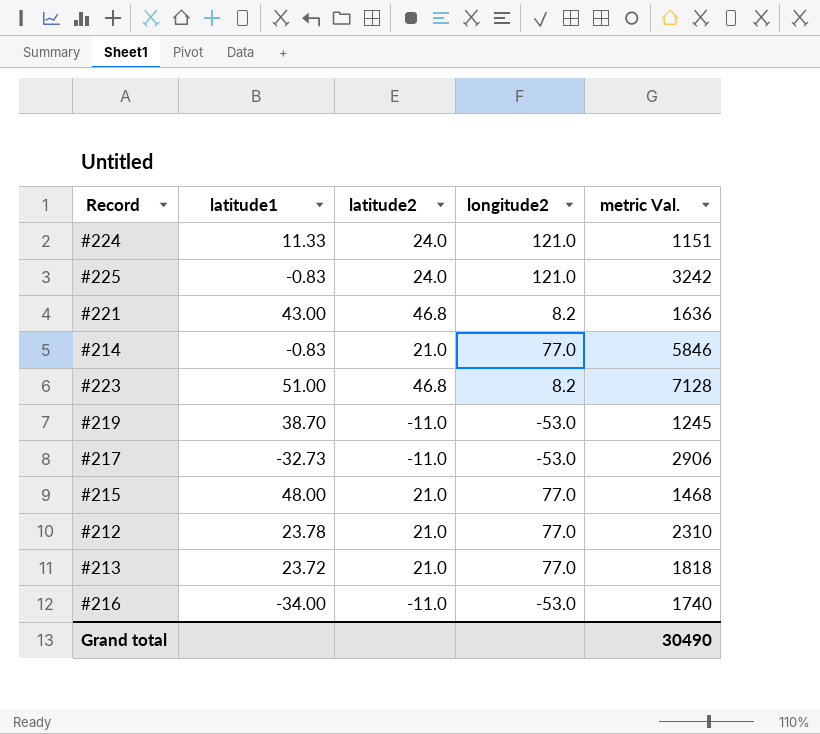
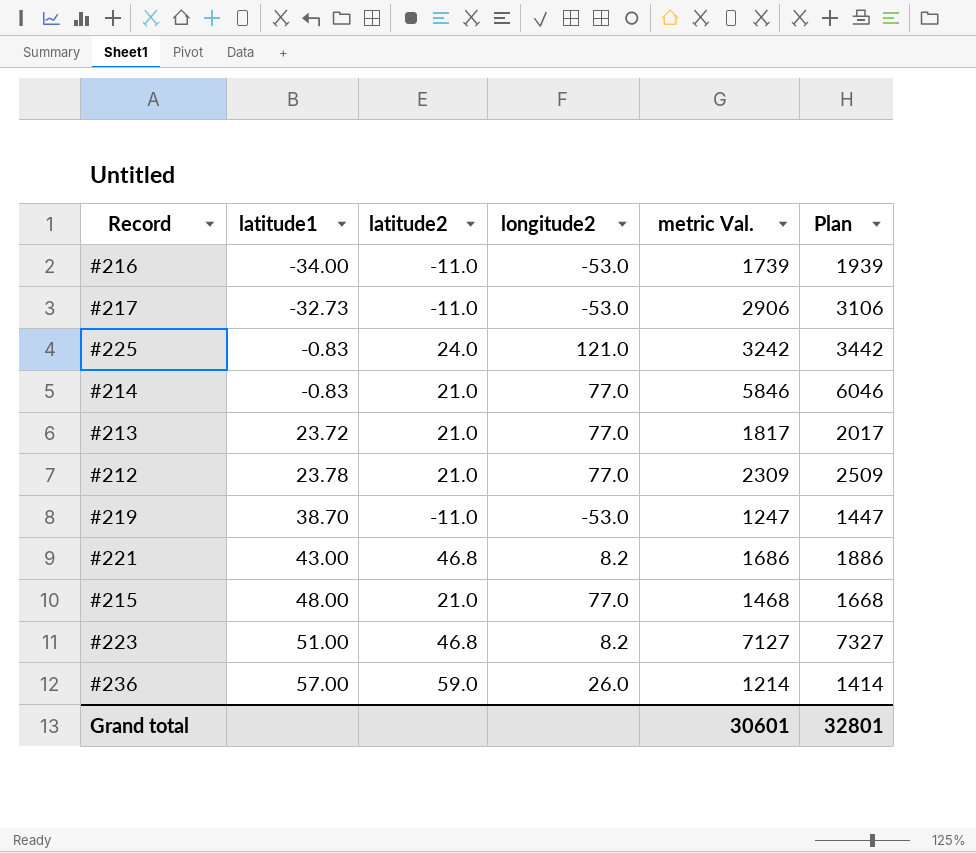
row order: none -> latitude1 ascending
column Plan | formula: none -> [metric Val.] + 200
row #224: 11.33 | 24.0 | 121.0 | 1151 -> none
#216 | metric Val.: 1740 -> 1739
#213 | metric Val.: 1818 -> 1817
#212 | metric Val.: 2310 -> 2309
#219 | metric Val.: 1245 -> 1247
#221 | metric Val.: 1636 -> 1686
#223 | metric Val.: 7128 -> 7127
row #236: none -> 57.00 | 59.0 | 26.0 | 1214 | 1414
Grand total | metric Val.: 30490 -> 30601

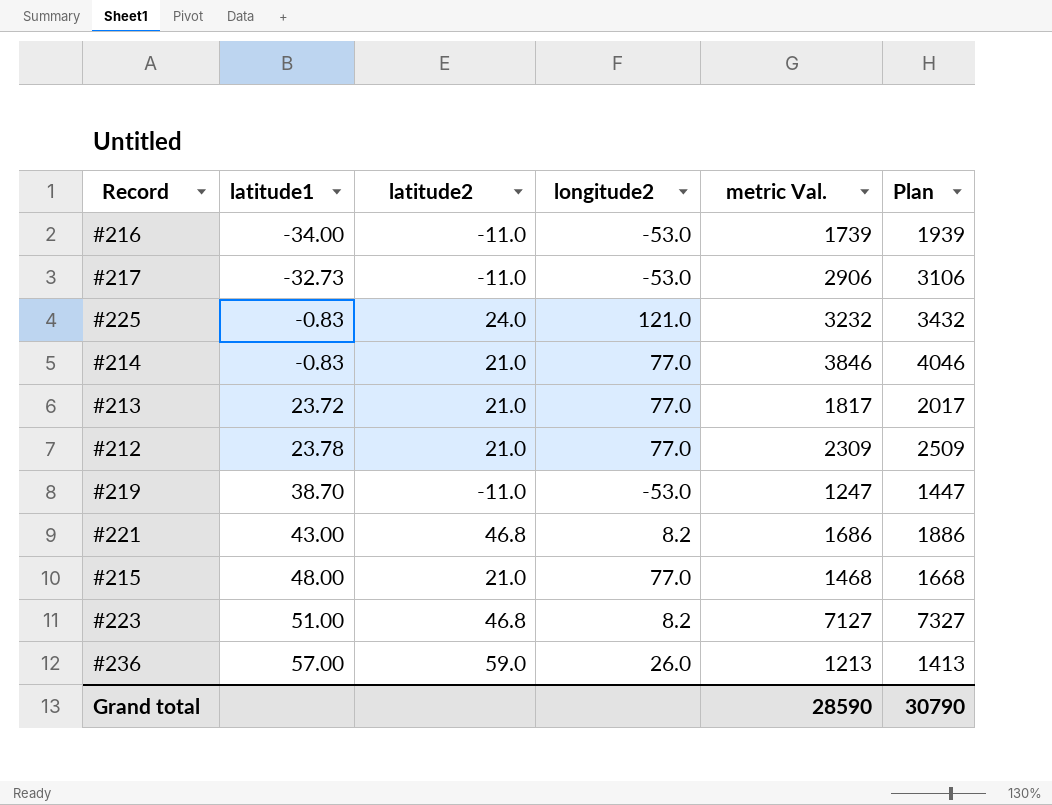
#225 | metric Val.: 3242 -> 3232
#225 | Plan: 3442 -> 3432
#214 | metric Val.: 5846 -> 3846
#214 | Plan: 6046 -> 4046
#236 | metric Val.: 1214 -> 1213
#236 | Plan: 1414 -> 1413
Grand total | metric Val.: 30601 -> 28590
Grand total | Plan: 32801 -> 30790

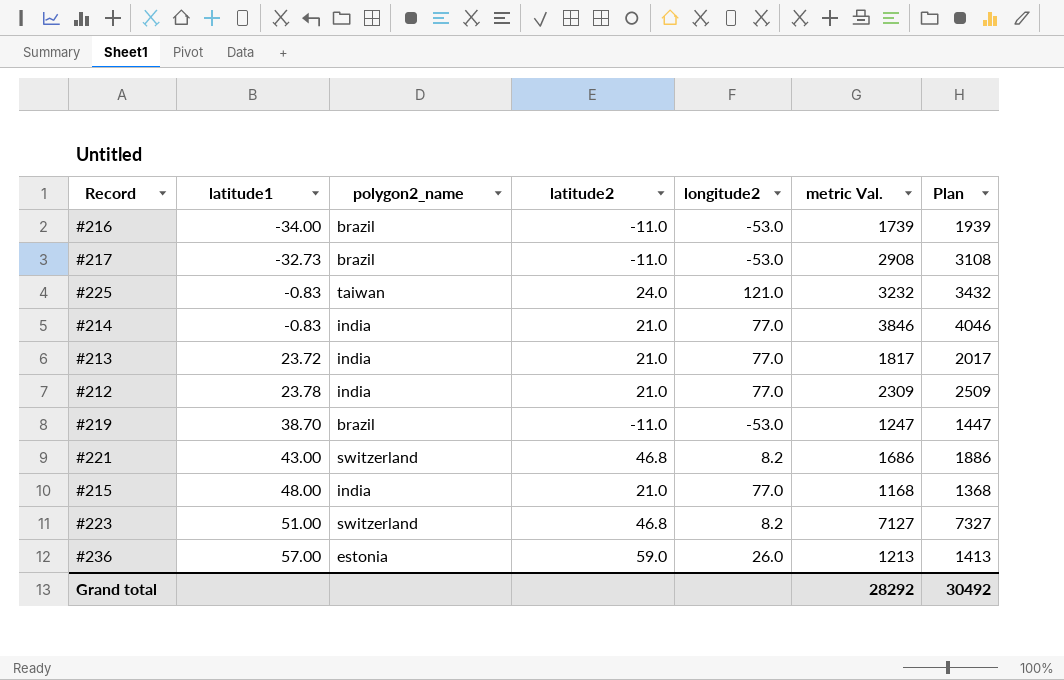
column polygon2_name | position: none -> 3
#217 | metric Val.: 2906 -> 2908
#217 | Plan: 3106 -> 3108
#215 | metric Val.: 1468 -> 1168
#215 | Plan: 1668 -> 1368
Grand total | metric Val.: 28590 -> 28292
Grand total | Plan: 30790 -> 30492

